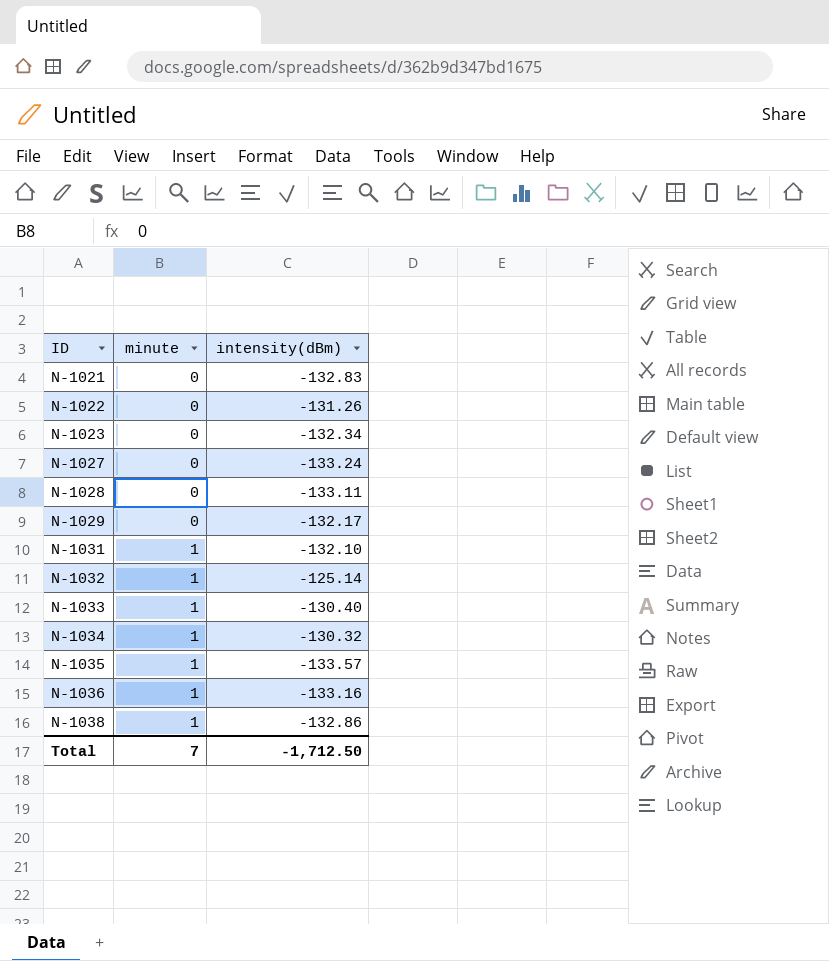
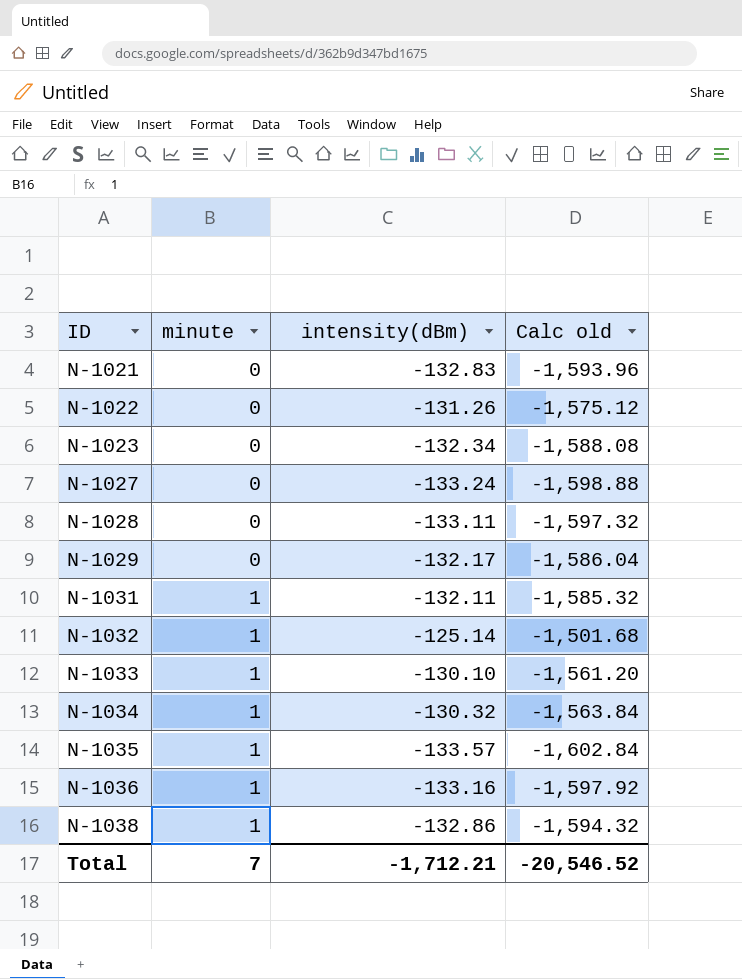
column Calc old | formula: none -> [intensity(dBm)] * 12
N-1031 | intensity(dBm): -132.10 -> -132.11
N-1033 | intensity(dBm): -130.40 -> -130.10
Total | intensity(dBm): -1,712.50 -> -1,712.21

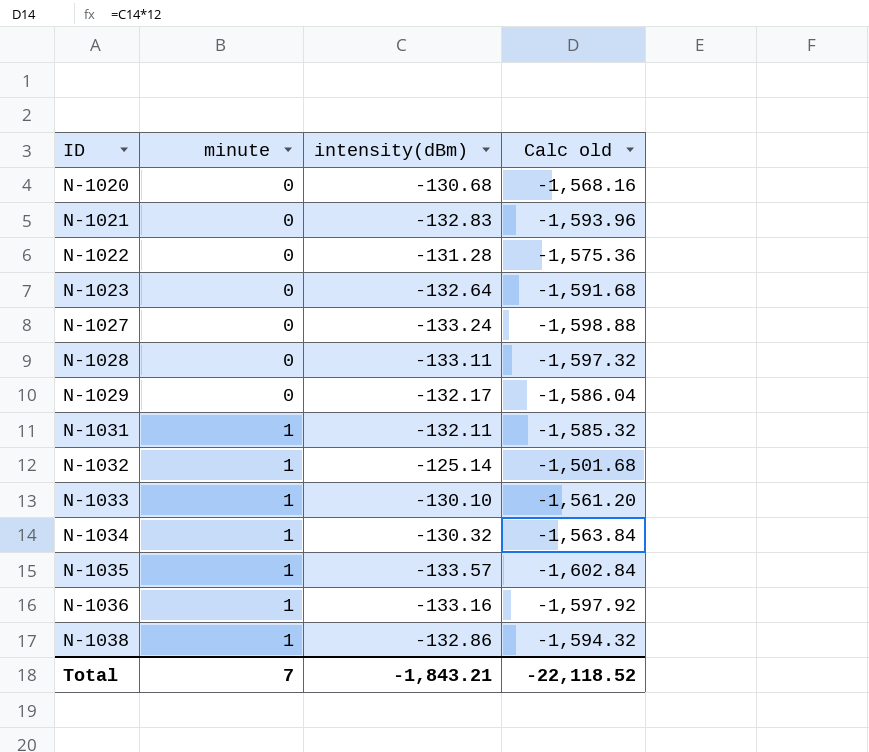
row N-1020: none -> 0 | -130.68 | -1,568.16
N-1022 | intensity(dBm): -131.26 -> -131.28
N-1022 | Calc old: -1,575.12 -> -1,575.36
N-1023 | intensity(dBm): -132.34 -> -132.64
N-1023 | Calc old: -1,588.08 -> -1,591.68
Total | intensity(dBm): -1,712.21 -> -1,843.21
Total | Calc old: -20,546.52 -> -22,118.52

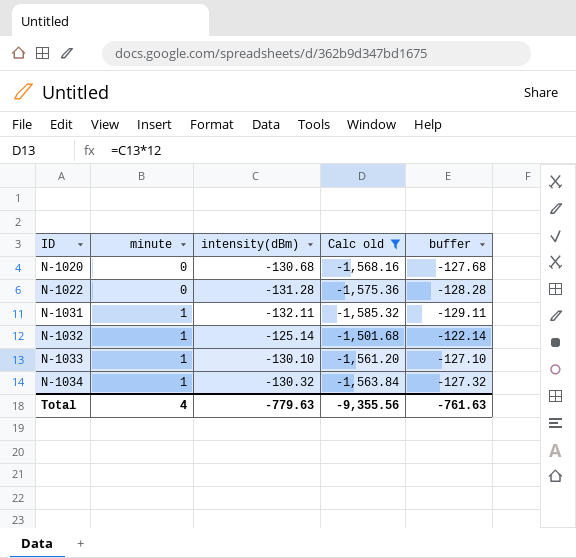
filter: none -> Calc old >= -1,585.32
column buffer | formula: none -> [intensity(dBm)] + 3
Total | minute: 7 -> 4
Total | intensity(dBm): -1,843.21 -> -779.63
Total | Calc old: -22,118.52 -> -9,355.56

